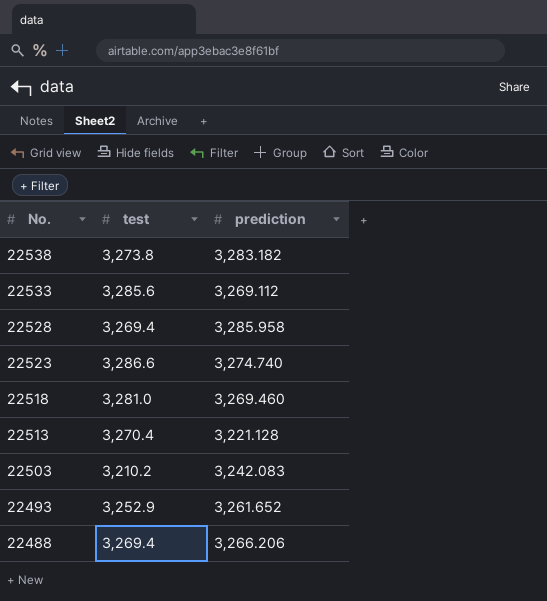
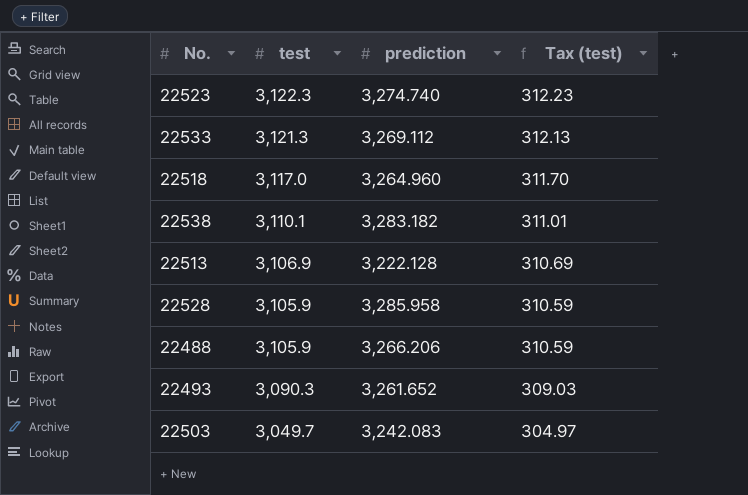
row order: No. descending -> test descending
column Tax (test) | formula: none -> [test] * 0.1
22523 | test: 3,286.6 -> 3,122.3
22533 | test: 3,285.6 -> 3,121.3
22518 | test: 3,281.0 -> 3,117.0
22518 | prediction: 3,269.460 -> 3,264.960
22538 | test: 3,273.8 -> 3,110.1
22513 | test: 3,270.4 -> 3,106.9
22513 | prediction: 3,221.128 -> 3,222.128
22528 | test: 3,269.4 -> 3,105.9
22488 | test: 3,269.4 -> 3,105.9
22493 | test: 3,252.9 -> 3,090.3
22503 | test: 3,210.2 -> 3,049.7

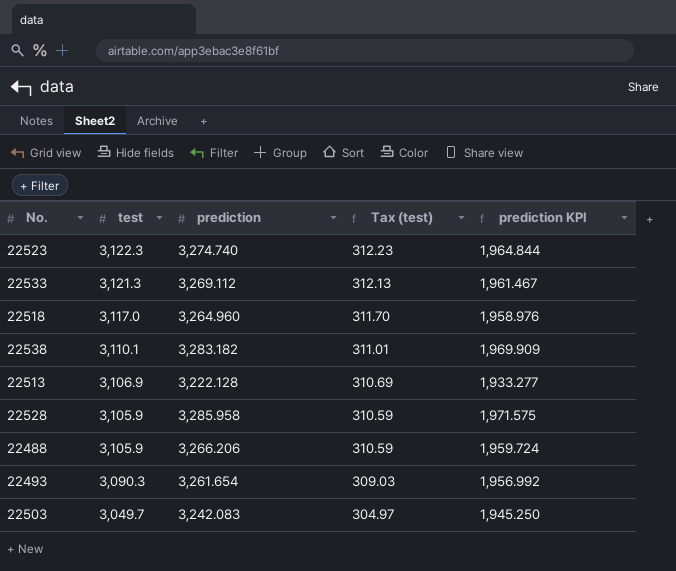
column prediction KPI | formula: none -> [prediction] * 0.6
22493 | prediction: 3,261.652 -> 3,261.654

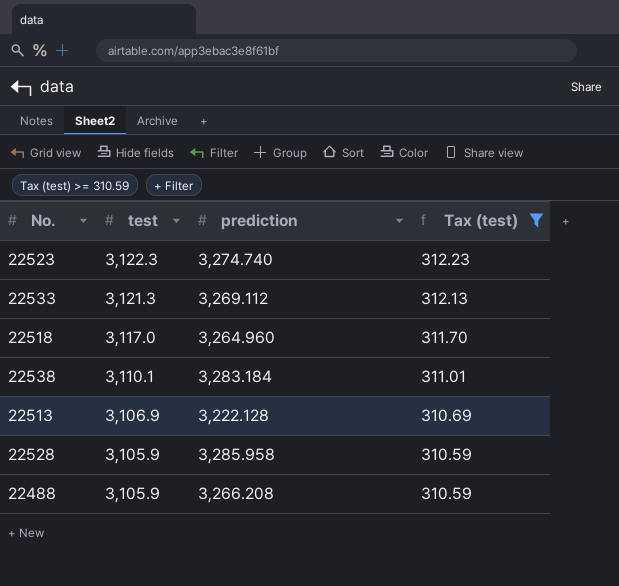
filter: none -> Tax (test) >= 310.59
column prediction KPI | formula: [prediction] * 0.6 -> none
22538 | prediction: 3,283.182 -> 3,283.184
22488 | prediction: 3,266.206 -> 3,266.208

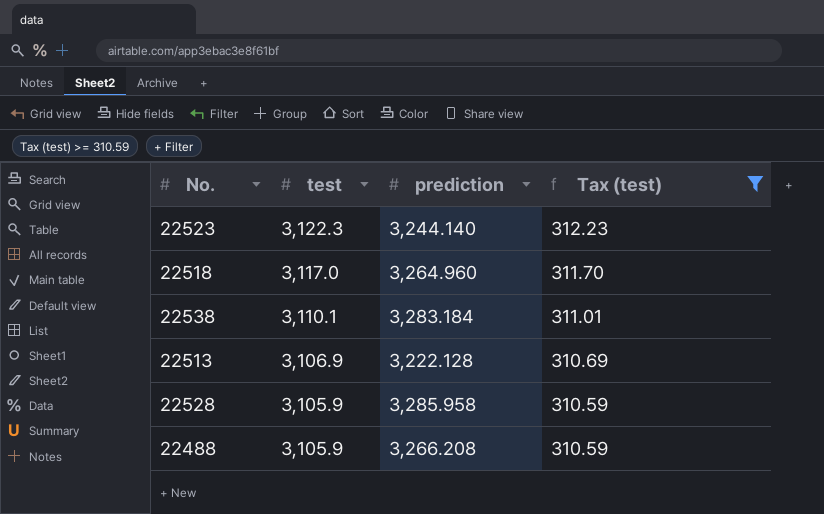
row 22533: 3,121.3 | 3,269.112 | 312.13 -> none
22523 | prediction: 3,274.740 -> 3,244.140

